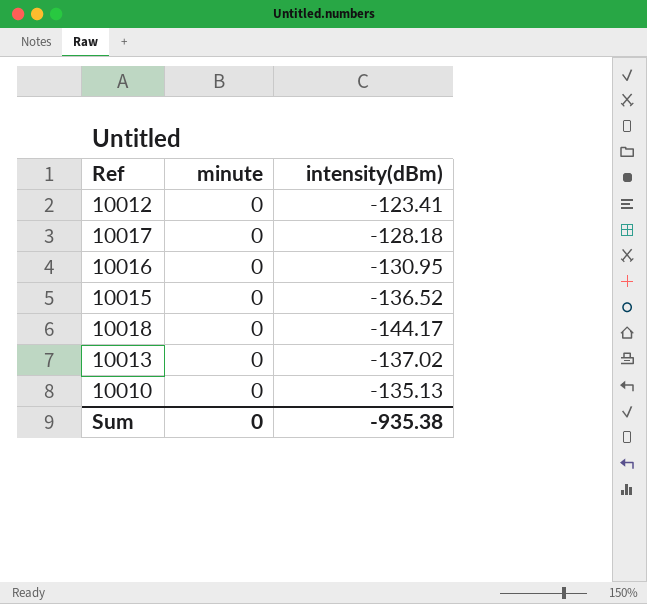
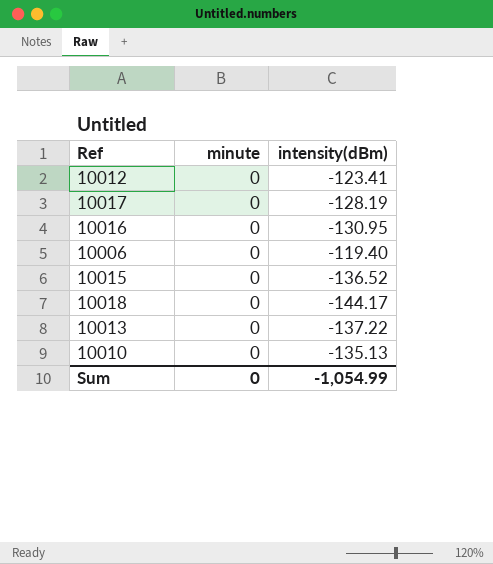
10017 | intensity(dBm): -128.18 -> -128.19
row 10006: none -> 0 | -119.40
10013 | intensity(dBm): -137.02 -> -137.22
Sum | intensity(dBm): -935.38 -> -1,054.99

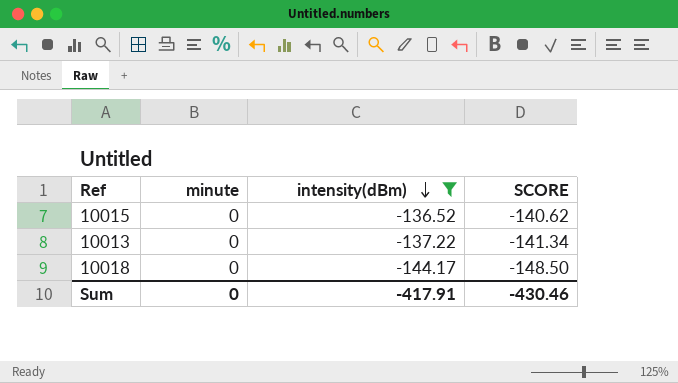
filter: none -> intensity(dBm) <= -136.52
row order: none -> intensity(dBm) descending
column SCORE | formula: none -> [intensity(dBm)] * 1.03
Sum | intensity(dBm): -1,054.99 -> -417.91

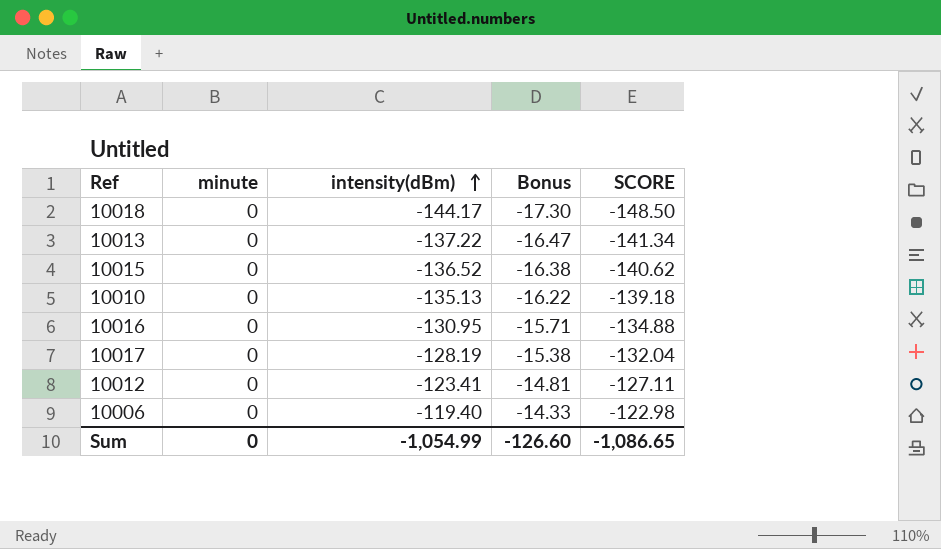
filter: intensity(dBm) <= -136.52 -> none
row order: intensity(dBm) descending -> intensity(dBm) ascending
column Bonus | formula: none -> [intensity(dBm)] * 0.12
Sum | intensity(dBm): -417.91 -> -1,054.99
Sum | SCORE: -430.46 -> -1,086.65

